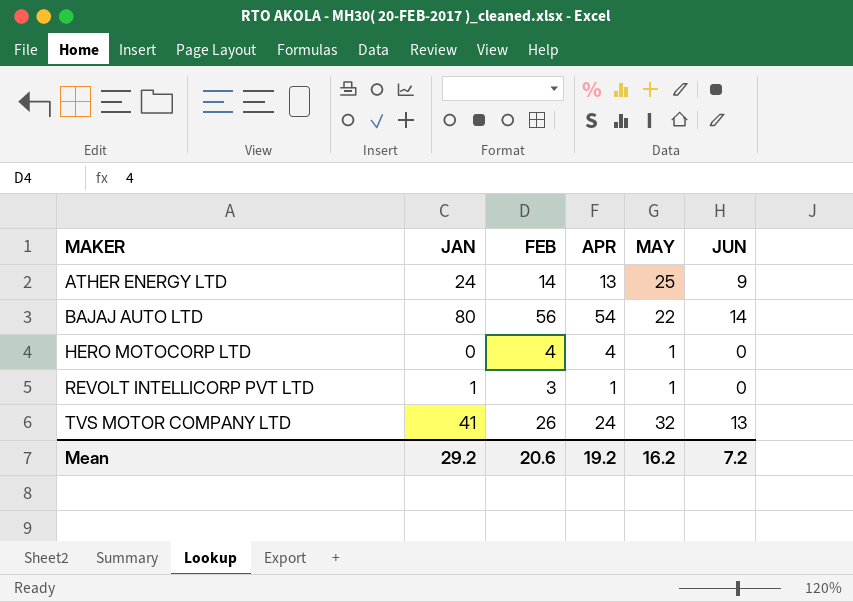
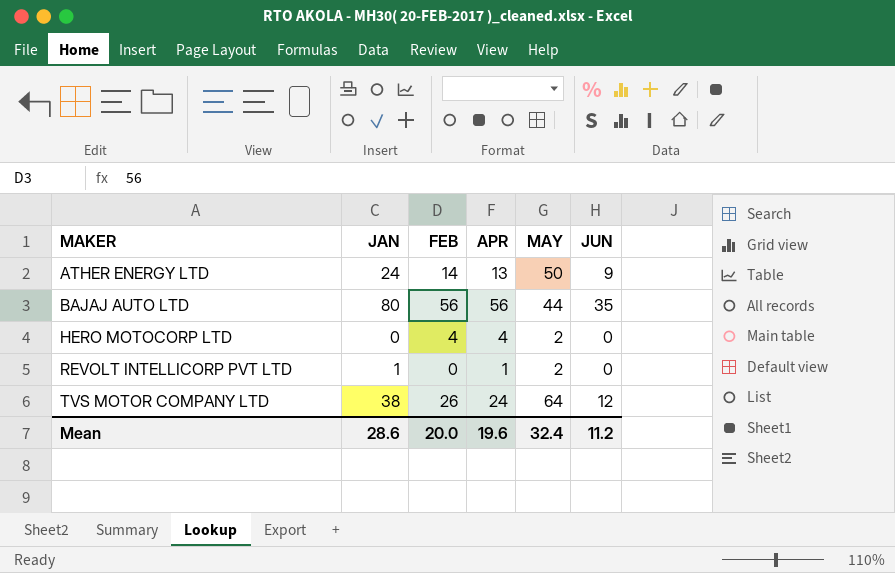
ATHER ENERGY LTD | MAY: 25 -> 50
BAJAJ AUTO LTD | APR: 54 -> 56
BAJAJ AUTO LTD | MAY: 22 -> 44
BAJAJ AUTO LTD | JUN: 14 -> 35
HERO MOTOCORP LTD | MAY: 1 -> 2
REVOLT INTELLICORP PVT LTD | FEB: 3 -> 0
REVOLT INTELLICORP PVT LTD | MAY: 1 -> 2
TVS MOTOR COMPANY LTD | JAN: 41 -> 38
TVS MOTOR COMPANY LTD | MAY: 32 -> 64
TVS MOTOR COMPANY LTD | JUN: 13 -> 12
Mean | JAN: 29.2 -> 28.6
Mean | FEB: 20.6 -> 20.0
Mean | APR: 19.2 -> 19.6
Mean | MAY: 16.2 -> 32.4
Mean | JUN: 7.2 -> 11.2

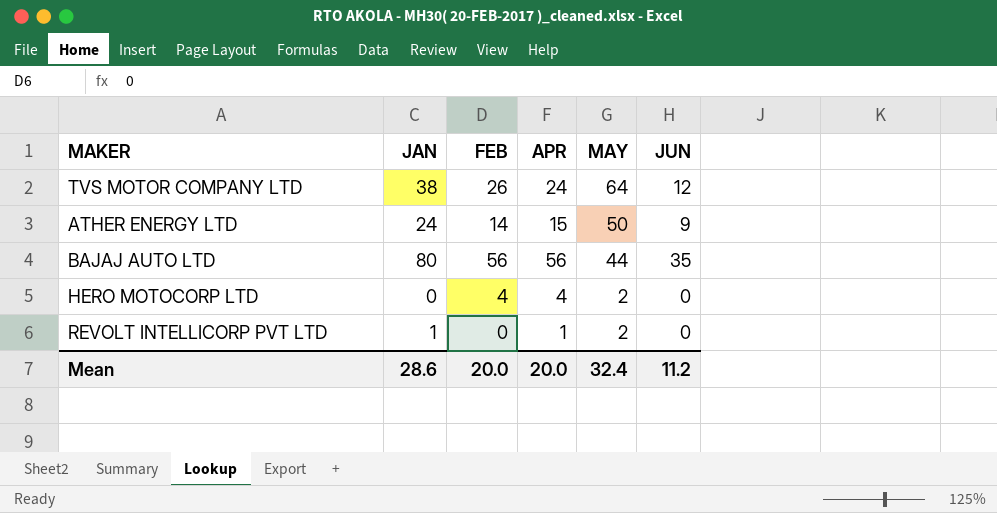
row order: MAKER ascending -> MAY descending
ATHER ENERGY LTD | APR: 13 -> 15
Mean | APR: 19.6 -> 20.0

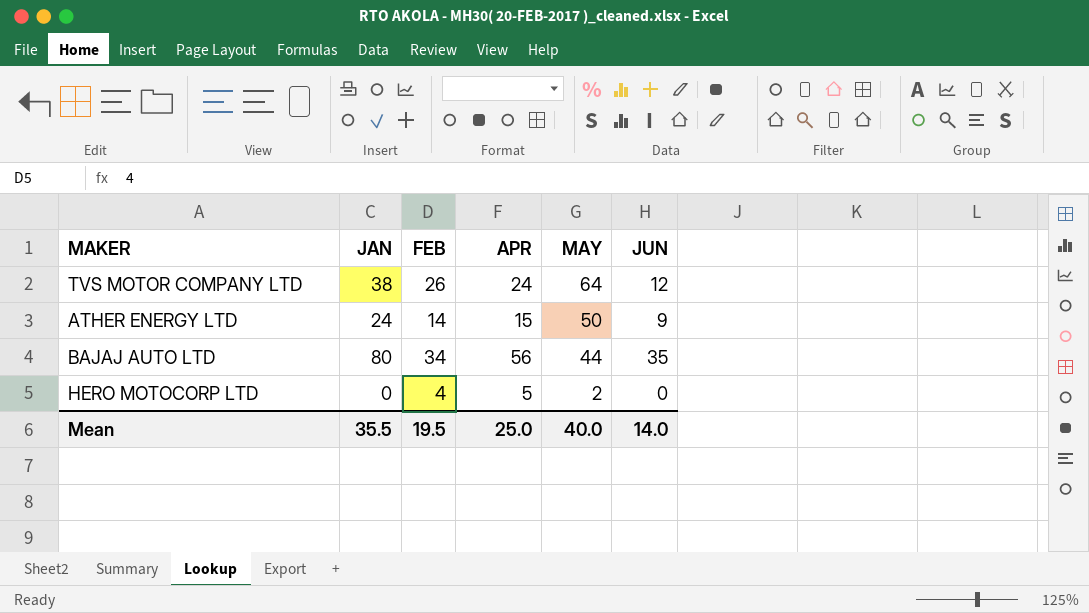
row REVOLT INTELLICORP PVT LTD: 1 | 0 | 1 | 2 | 0 -> none
BAJAJ AUTO LTD | FEB: 56 -> 34
HERO MOTOCORP LTD | APR: 4 -> 5
Mean | JAN: 28.6 -> 35.5
Mean | FEB: 20.0 -> 19.5
Mean | APR: 20.0 -> 25.0
Mean | MAY: 32.4 -> 40.0
Mean | JUN: 11.2 -> 14.0

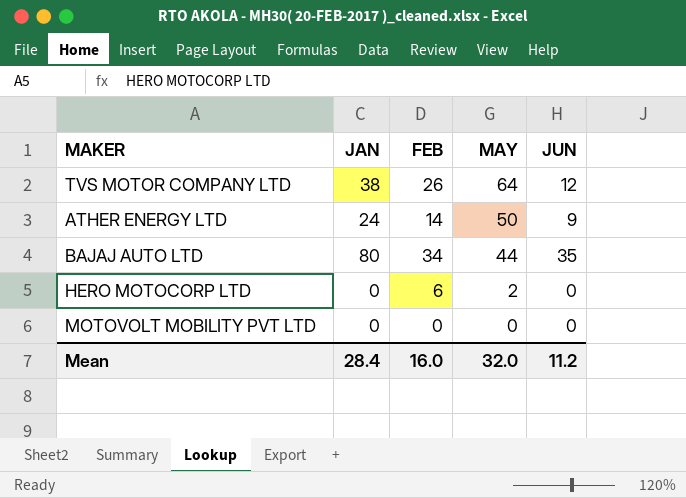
column APR | position: 4 -> none
HERO MOTOCORP LTD | FEB: 4 -> 6
row MOTOVOLT MOBILITY PVT LTD: none -> 0 | 0 | 0 | 0
Mean | JAN: 35.5 -> 28.4
Mean | FEB: 19.5 -> 16.0
Mean | MAY: 40.0 -> 32.0
Mean | JUN: 14.0 -> 11.2

